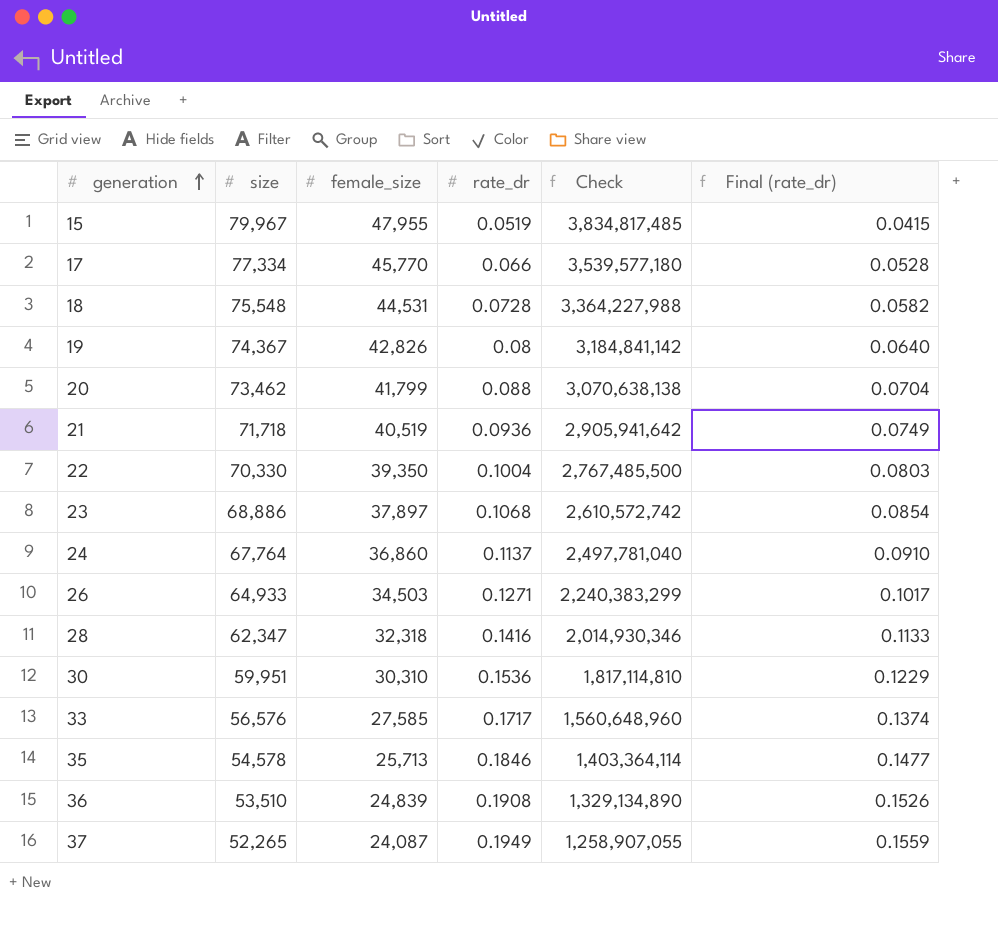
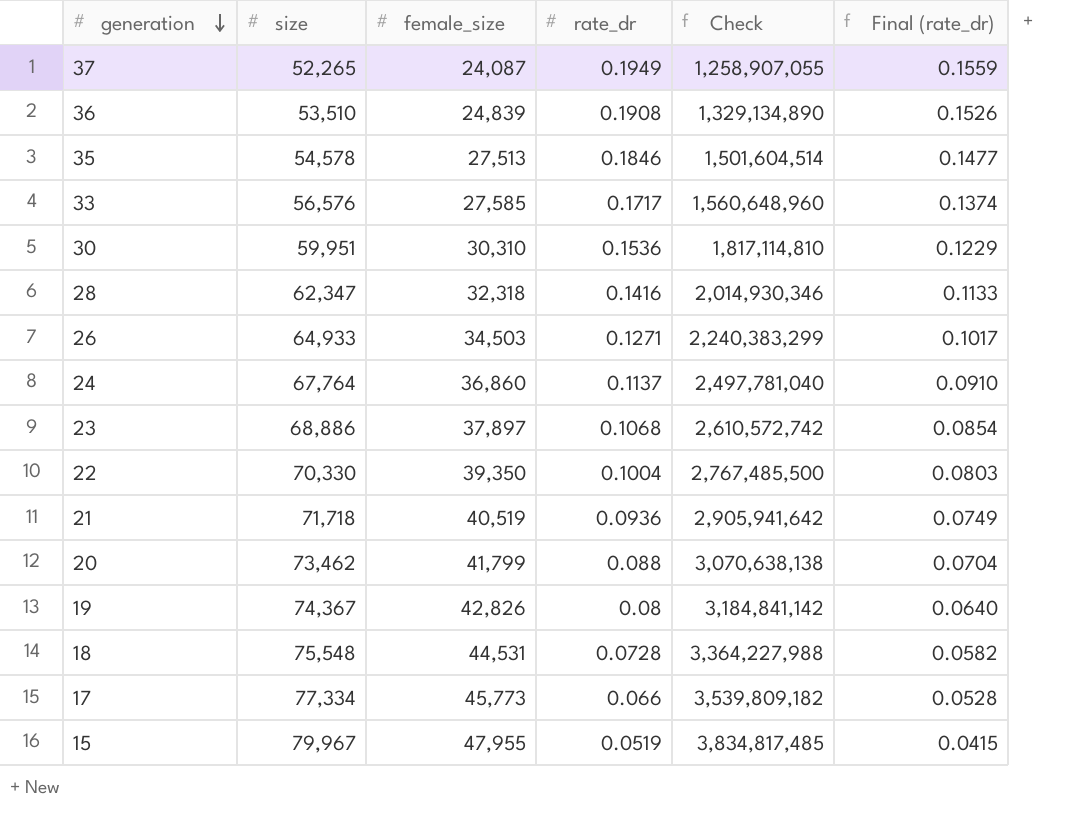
row order: generation ascending -> generation descending
35 | female_size: 25,713 -> 27,513
35 | Check: 1,403,364,114 -> 1,501,604,514
17 | female_size: 45,770 -> 45,773
17 | Check: 3,539,577,180 -> 3,539,809,182

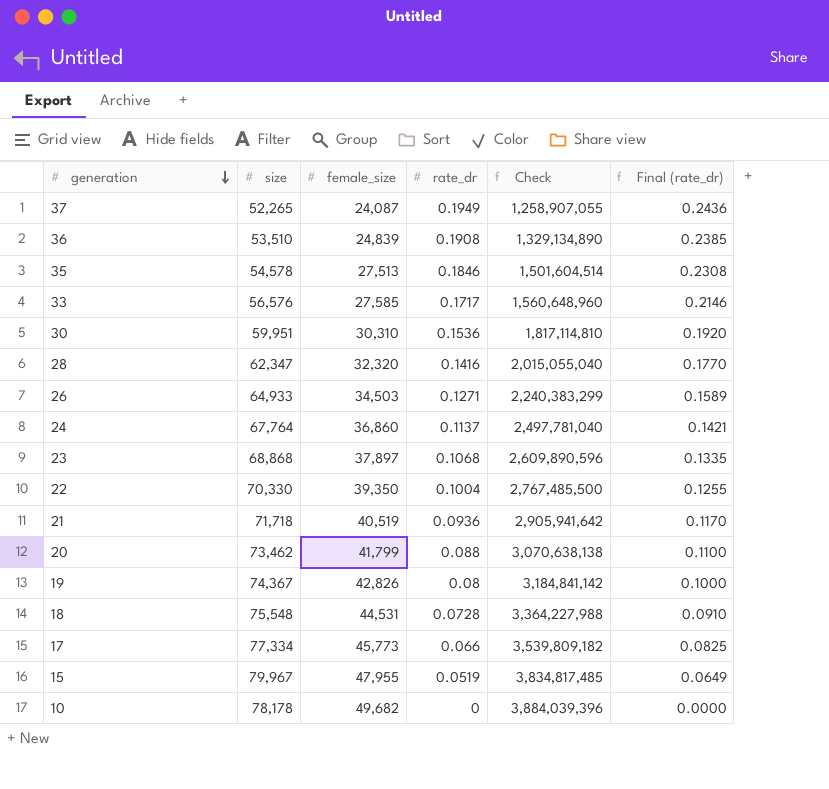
column Final (rate_dr) | formula: [rate_dr] * 0.8 -> [rate_dr] * 1.25
28 | female_size: 32,318 -> 32,320
28 | Check: 2,014,930,346 -> 2,015,055,040
23 | size: 68,886 -> 68,868
23 | Check: 2,610,572,742 -> 2,609,890,596
row 10: none -> 78,178 | 49,682 | 0 | 3,884,039,396 | 0.0000

